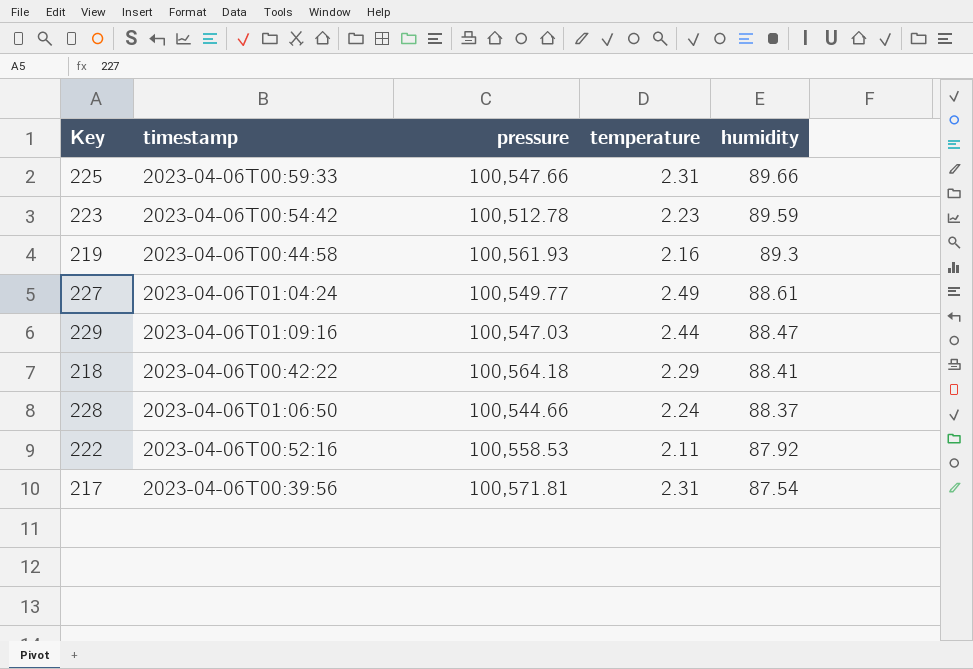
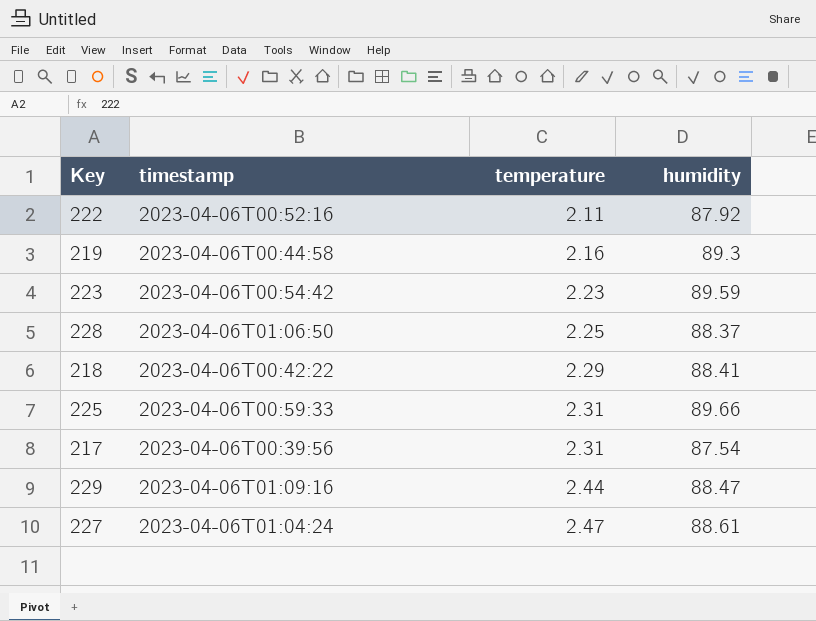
row order: humidity descending -> temperature ascending
column pressure | position: 3 -> none
228 | temperature: 2.24 -> 2.25
227 | temperature: 2.49 -> 2.47

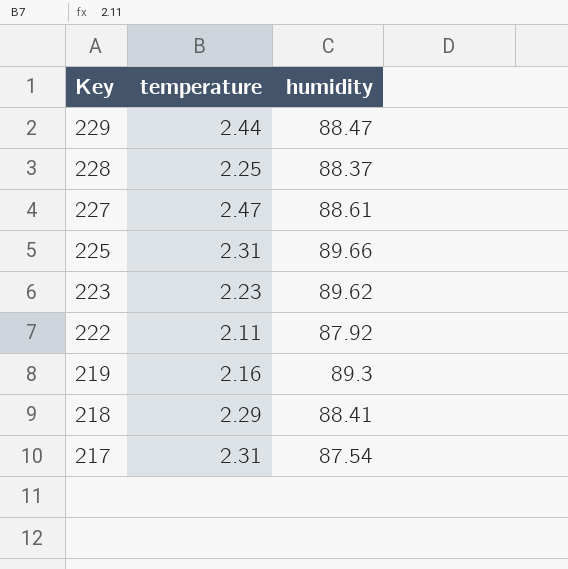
row order: temperature ascending -> Key descending
column timestamp | position: 2 -> none
223 | humidity: 89.59 -> 89.62

